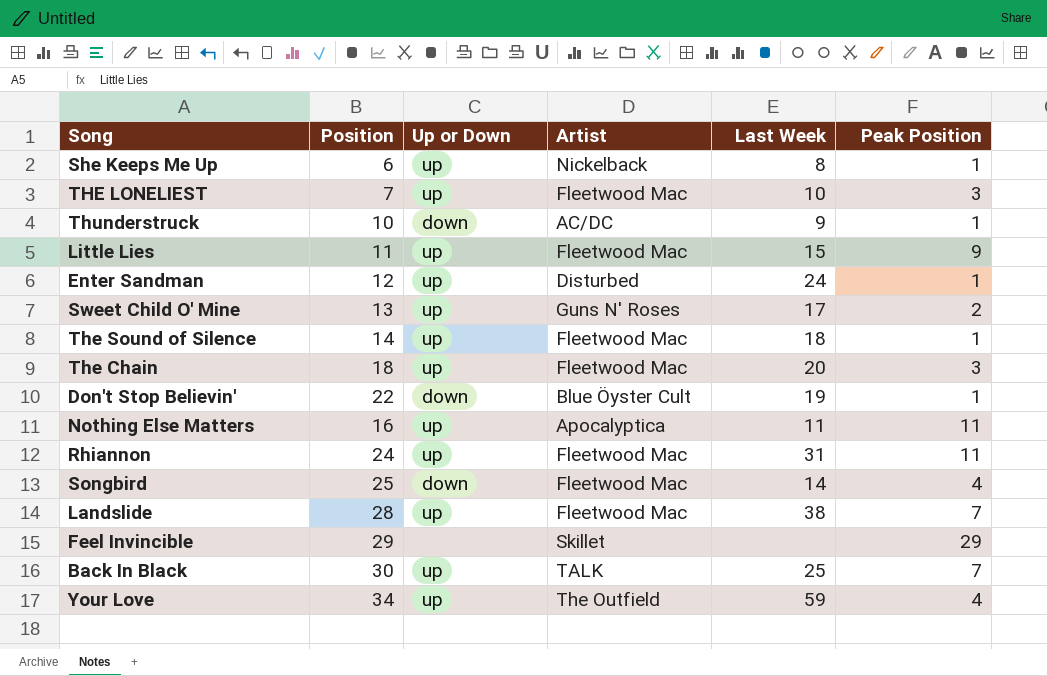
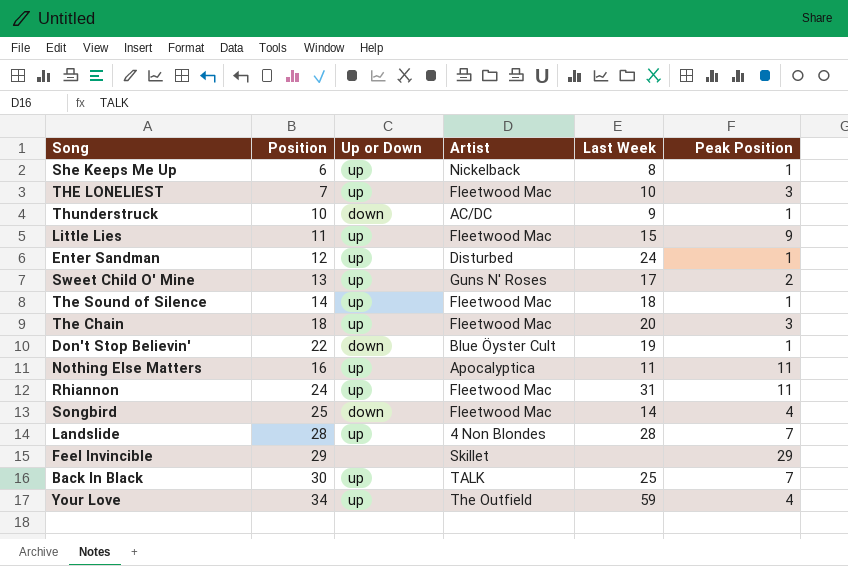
Landslide | Artist: Fleetwood Mac -> 4 Non Blondes
Landslide | Last Week: 38 -> 28

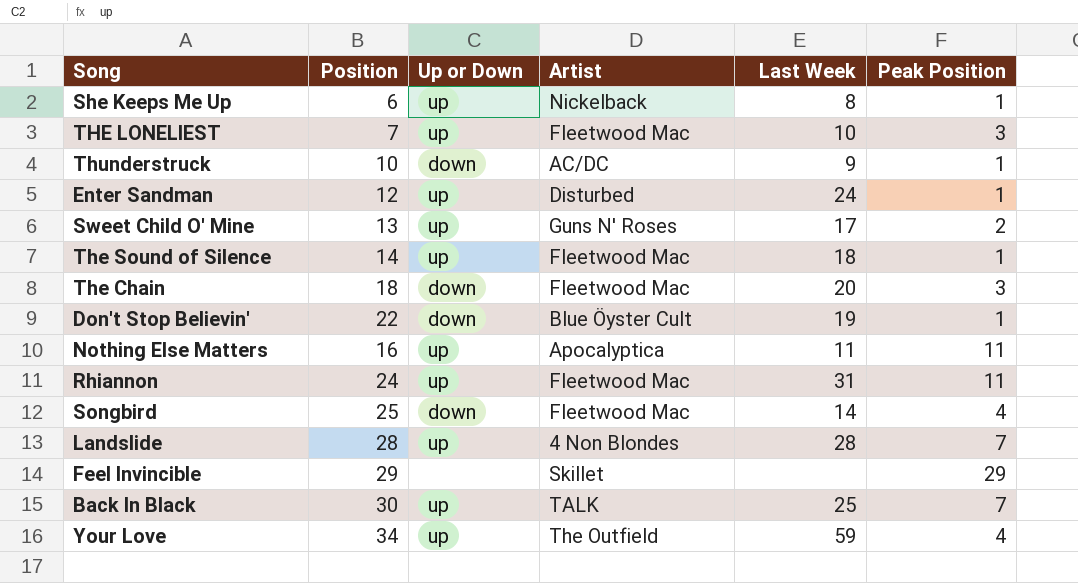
row Little Lies: 11 | up | Fleetwood Mac | 15 | 9 -> none
The Chain | Up or Down: up -> down

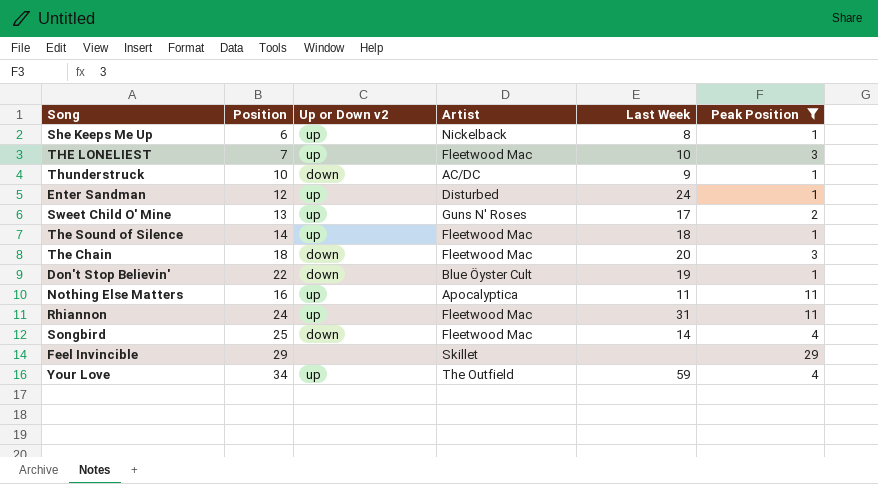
filter: none -> Peak Position != 7
column name: Up or Down -> Up or Down v2

